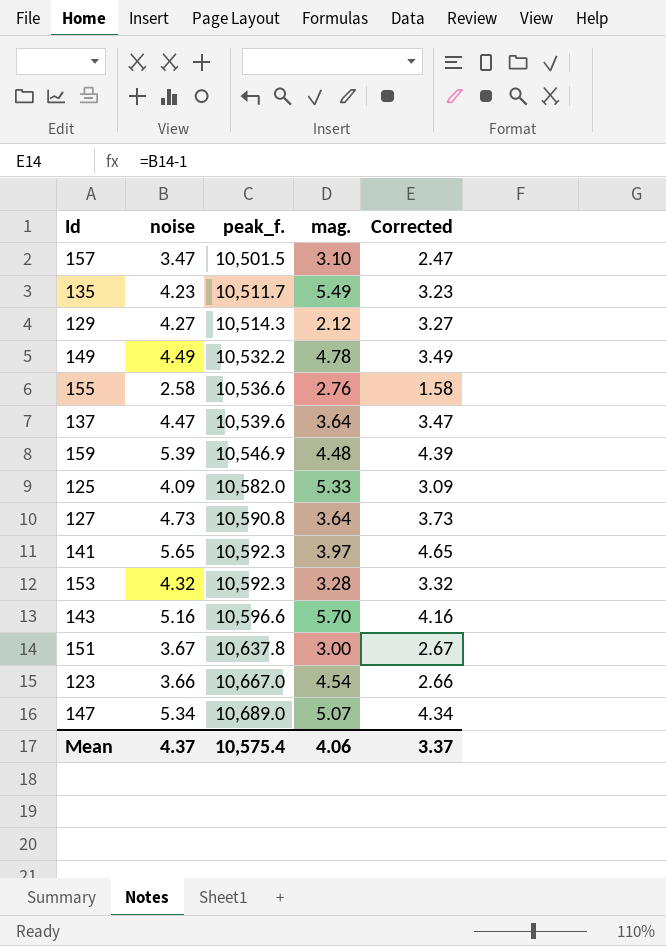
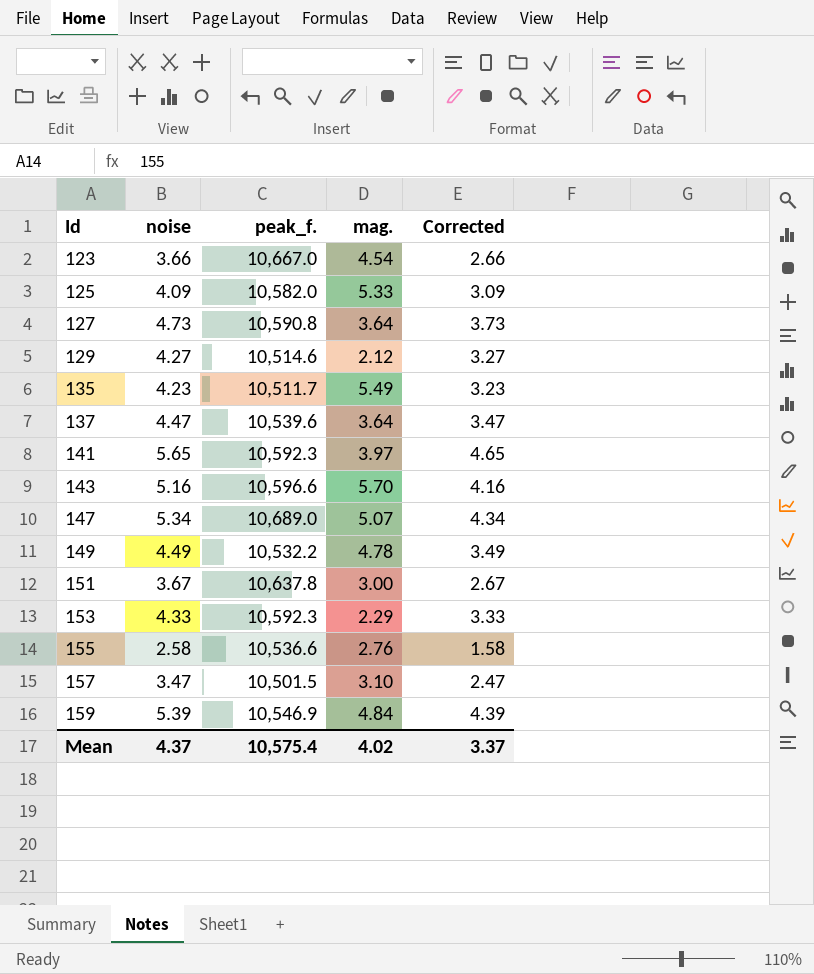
row order: peak_f. ascending -> Id ascending
129 | peak_f.: 10,514.3 -> 10,514.6
153 | noise: 4.32 -> 4.33
153 | mag.: 3.28 -> 2.29
153 | Corrected: 3.32 -> 3.33
159 | mag.: 4.48 -> 4.84
Mean | mag.: 4.06 -> 4.02

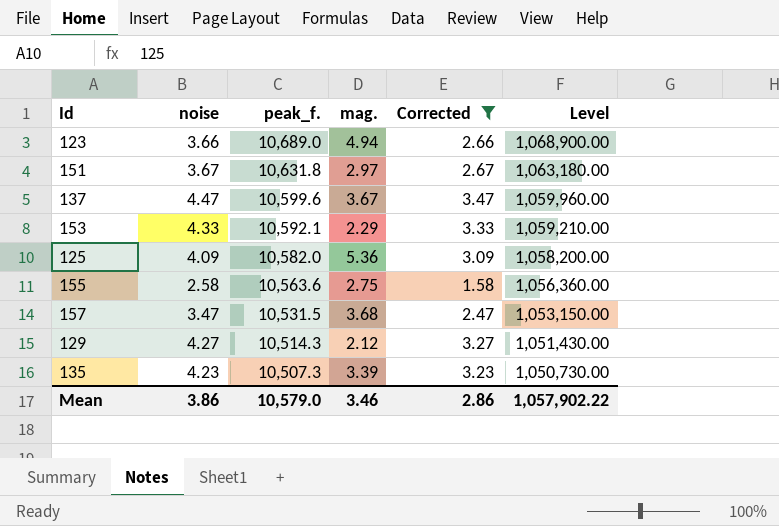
filter: none -> Corrected <= 3.47
row order: Id ascending -> peak_f. descending
column Level | formula: none -> [peak_f.] * 100
123 | peak_f.: 10,667.0 -> 10,689.0
123 | mag.: 4.54 -> 4.94
151 | peak_f.: 10,637.8 -> 10,631.8
151 | mag.: 3.00 -> 2.97
137 | peak_f.: 10,539.6 -> 10,599.6
137 | mag.: 3.64 -> 3.67
153 | peak_f.: 10,592.3 -> 10,592.1
125 | mag.: 5.33 -> 5.36
155 | peak_f.: 10,536.6 -> 10,563.6
155 | mag.: 2.76 -> 2.75
157 | peak_f.: 10,501.5 -> 10,531.5
157 | mag.: 3.10 -> 3.68
129 | peak_f.: 10,514.6 -> 10,514.3
135 | peak_f.: 10,511.7 -> 10,507.3
135 | mag.: 5.49 -> 3.39
Mean | noise: 4.37 -> 3.86
Mean | peak_f.: 10,575.4 -> 10,579.0
Mean | mag.: 4.02 -> 3.46
Mean | Corrected: 3.37 -> 2.86

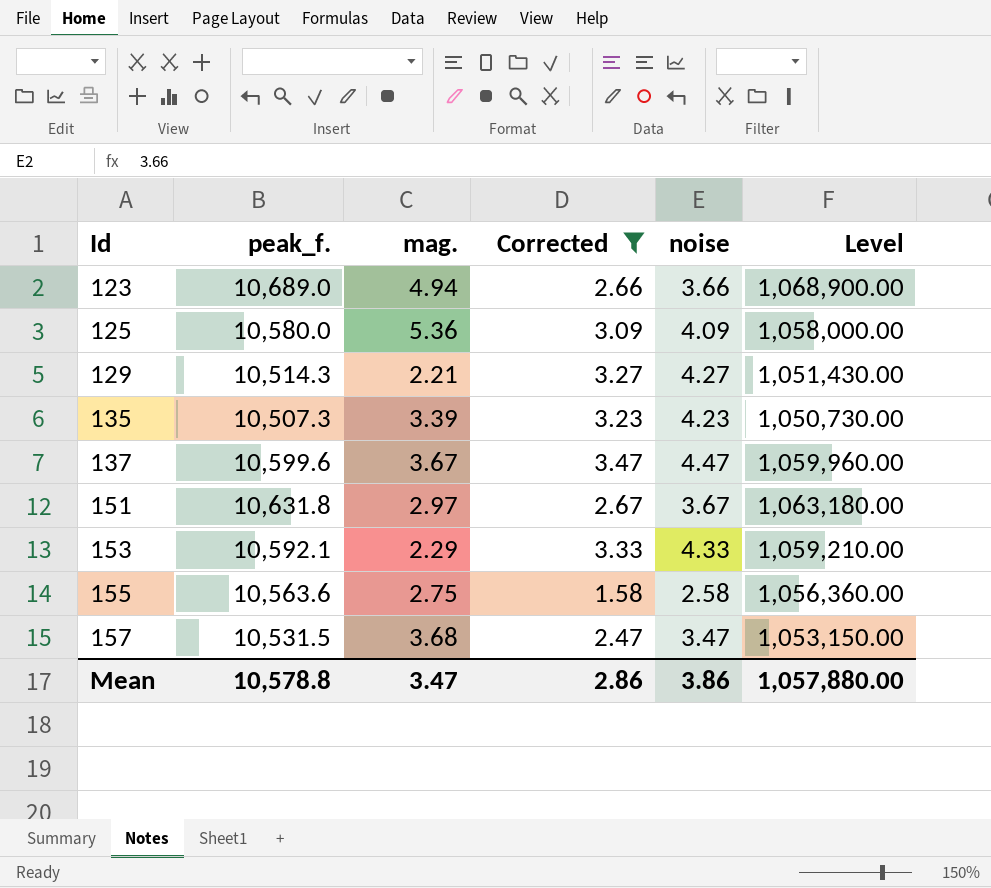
row order: peak_f. descending -> Id ascending
column noise | position: 2 -> 5
125 | peak_f.: 10,582.0 -> 10,580.0
125 | Level: 1,058,200.00 -> 1,058,000.00
129 | mag.: 2.12 -> 2.21
Mean | peak_f.: 10,579.0 -> 10,578.8
Mean | mag.: 3.46 -> 3.47
Mean | Level: 1,057,902.22 -> 1,057,880.00

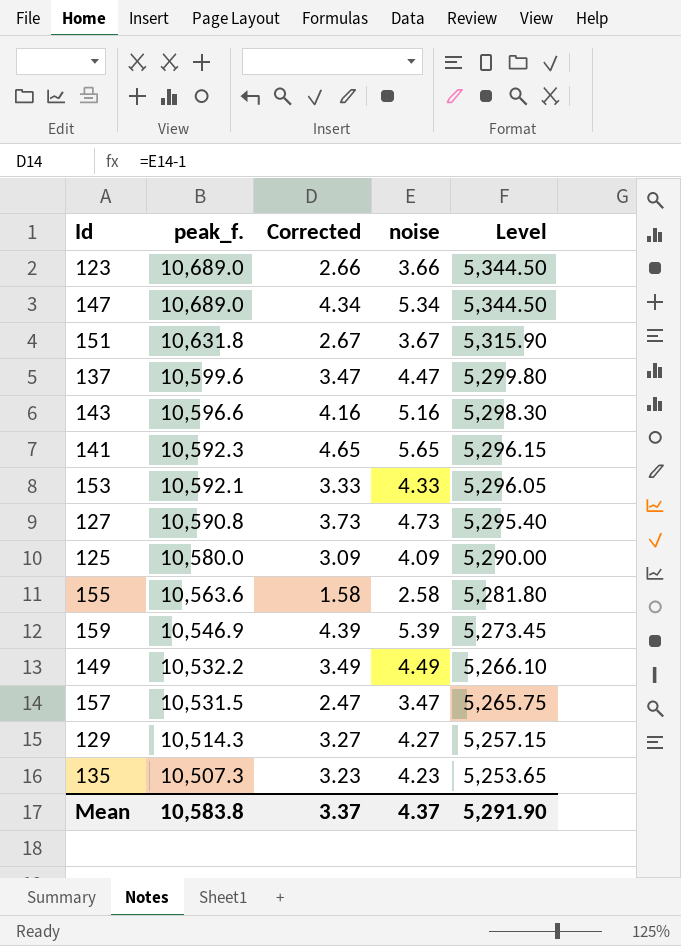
filter: Corrected <= 3.47 -> none
row order: Id ascending -> peak_f. descending
column mag. | position: 3 -> none
column Level | formula: [peak_f.] * 100 -> [peak_f.] * 0.5
Mean | peak_f.: 10,578.8 -> 10,583.8
Mean | Corrected: 2.86 -> 3.37
Mean | noise: 3.86 -> 4.37
Mean | Level: 1,057,880.00 -> 5,291.90

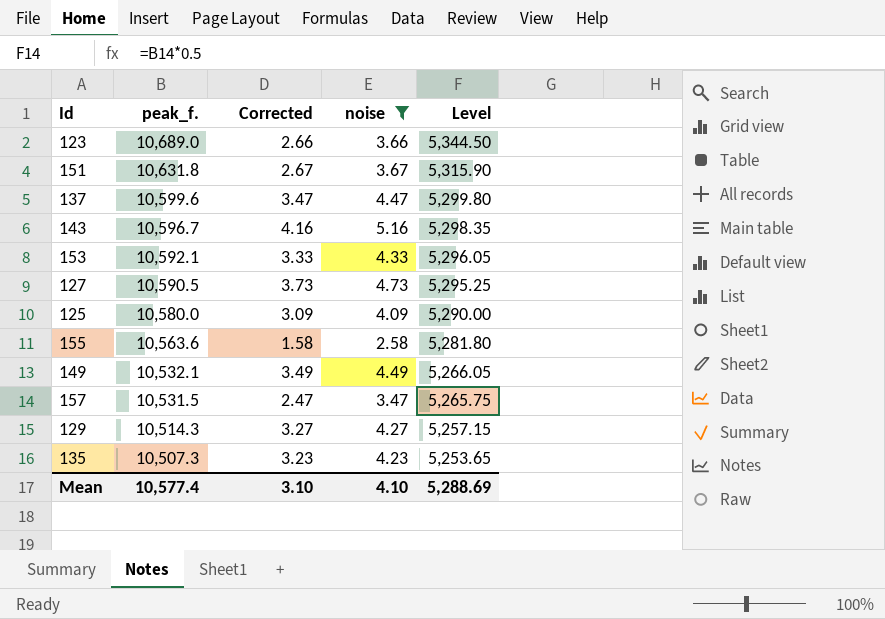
filter: none -> noise <= 5.16
143 | peak_f.: 10,596.6 -> 10,596.7
143 | Level: 5,298.30 -> 5,298.35
127 | peak_f.: 10,590.8 -> 10,590.5
127 | Level: 5,295.40 -> 5,295.25
149 | peak_f.: 10,532.2 -> 10,532.1
149 | Level: 5,266.10 -> 5,266.05
Mean | peak_f.: 10,583.8 -> 10,577.4
Mean | Corrected: 3.37 -> 3.10
Mean | noise: 4.37 -> 4.10
Mean | Level: 5,291.90 -> 5,288.69

